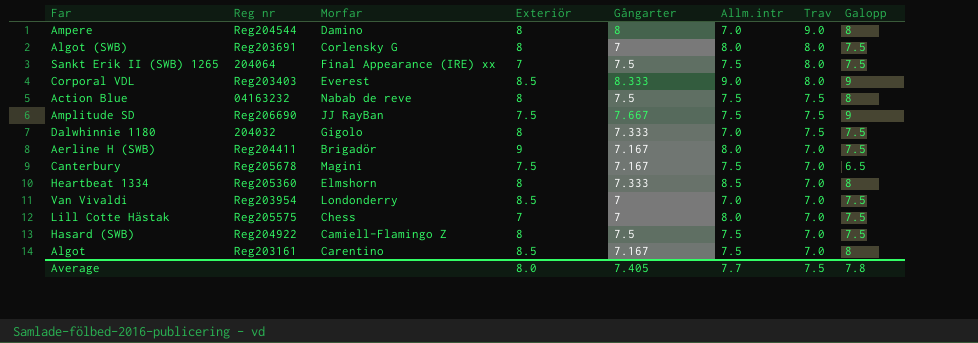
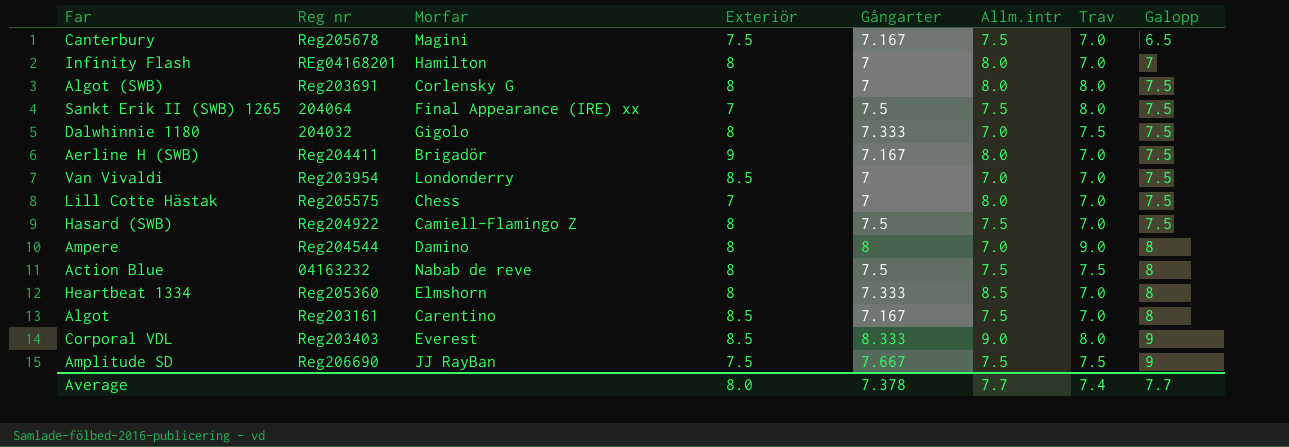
row order: Trav descending -> Galopp ascending
row Infinity Flash: none -> REg04168201 | Hamilton | 8 | 7 | 8.0 | 7.0 | 7
Average | Gångarter: 7.405 -> 7.378
Average | Trav: 7.5 -> 7.4
Average | Galopp: 7.8 -> 7.7

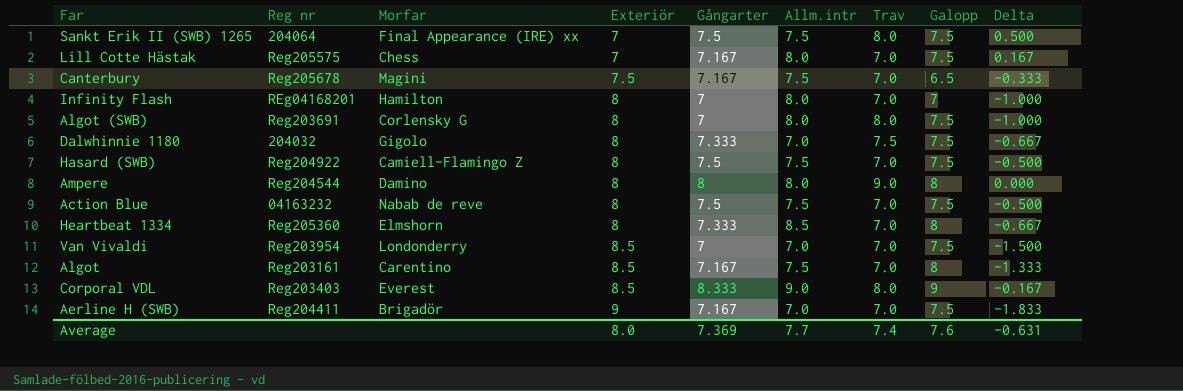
row order: Galopp ascending -> Exteriör ascending
column Delta | formula: none -> [Gångarter] - [Exteriör]
row Amplitude SD: Reg206690 | JJ RayBan | 7.5 | 7.667 | 7.5 | 7.5 | 9 -> none
Lill Cotte Hästak | Gångarter: 7 -> 7.167
Ampere | Allm.intr: 7.0 -> 8.0
Action Blue | Trav: 7.5 -> 7.0
Action Blue | Galopp: 8 -> 7.5
Aerline H (SWB) | Allm.intr: 8.0 -> 7.0
Average | Gångarter: 7.378 -> 7.369
Average | Galopp: 7.7 -> 7.6

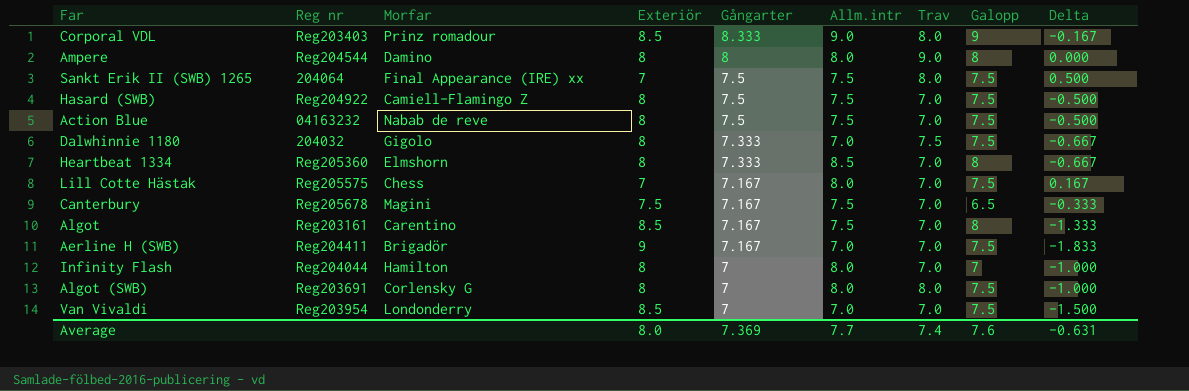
row order: Exteriör ascending -> Gångarter descending
Corporal VDL | Morfar: Everest -> Prinz romadour
Infinity Flash | Reg nr: REg04168201 -> Reg204044

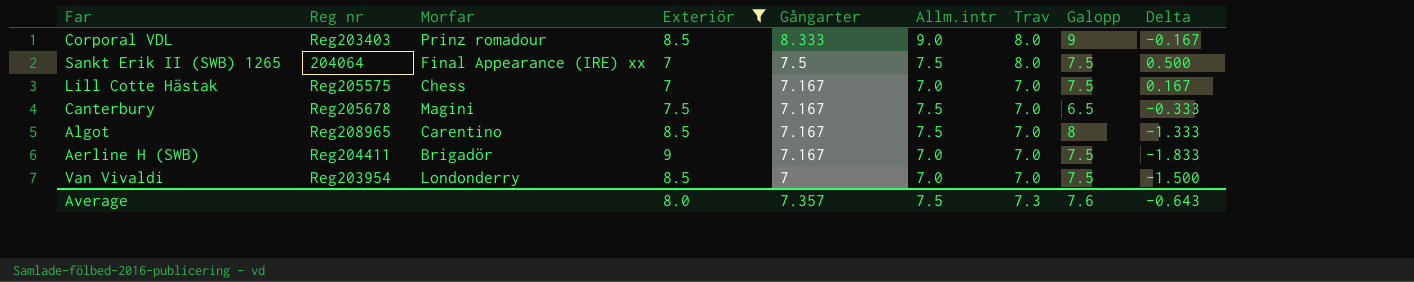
filter: none -> Exteriör != 8
Lill Cotte Hästak | Allm.intr: 8.0 -> 7.0
Algot | Reg nr: Reg203161 -> Reg208965
Average | Gångarter: 7.369 -> 7.357
Average | Allm.intr: 7.7 -> 7.5
Average | Trav: 7.4 -> 7.3
Average | Delta: -0.631 -> -0.643

